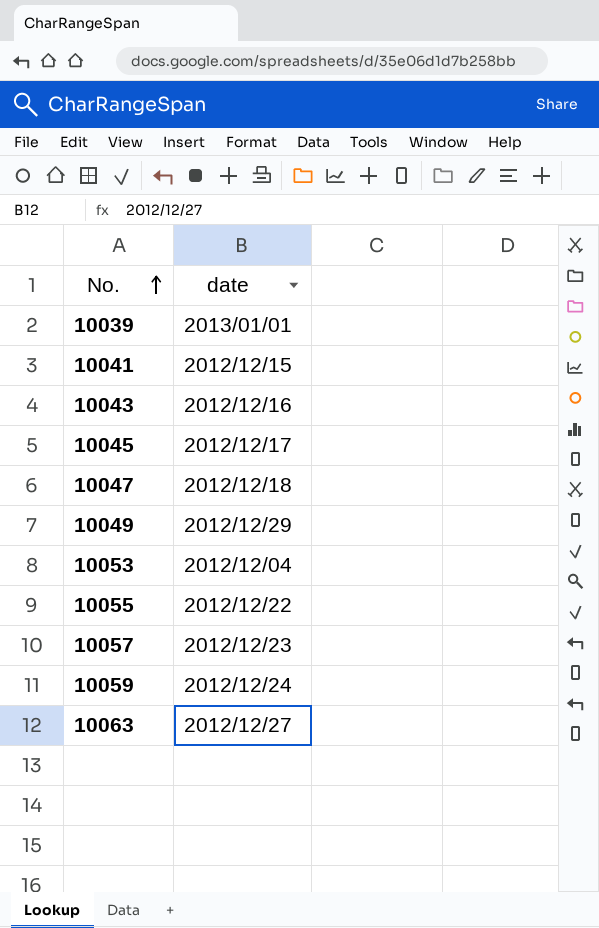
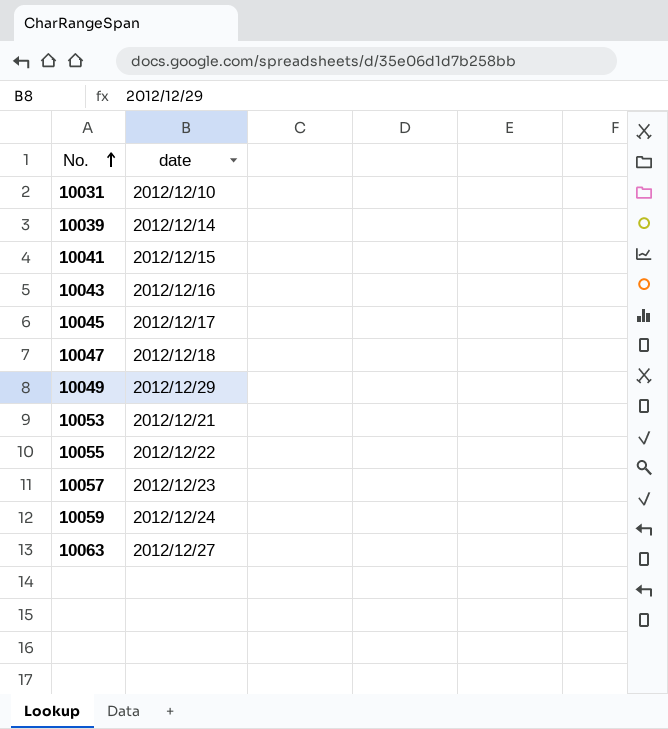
row 10031: none -> 2012/12/10
10039 | date: 2013/01/01 -> 2012/12/14
10053 | date: 2012/12/04 -> 2012/12/21

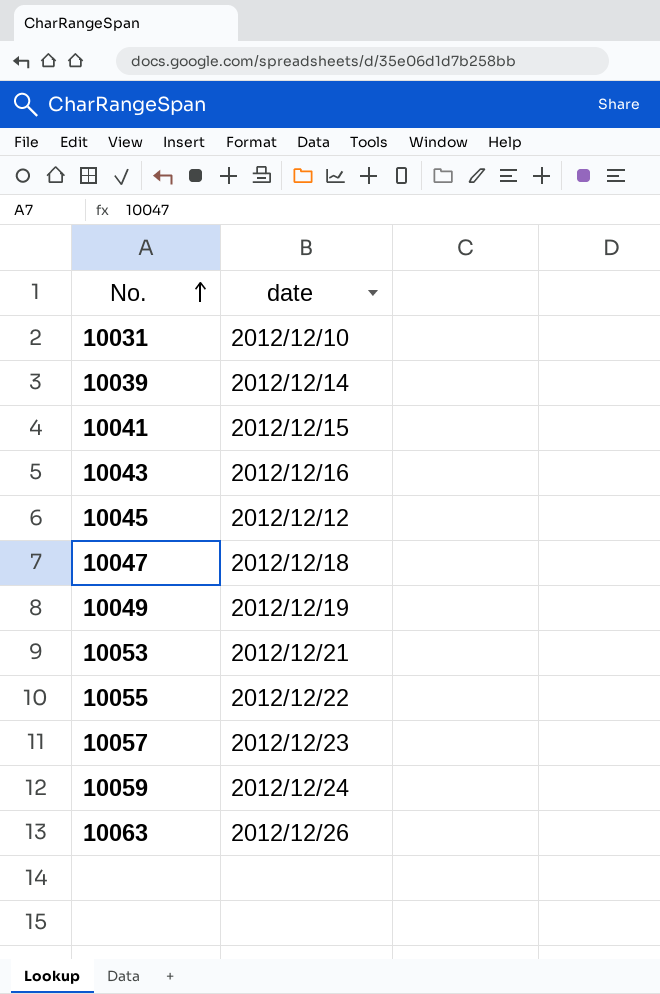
10045 | date: 2012/12/17 -> 2012/12/12
10049 | date: 2012/12/29 -> 2012/12/19
10063 | date: 2012/12/27 -> 2012/12/26

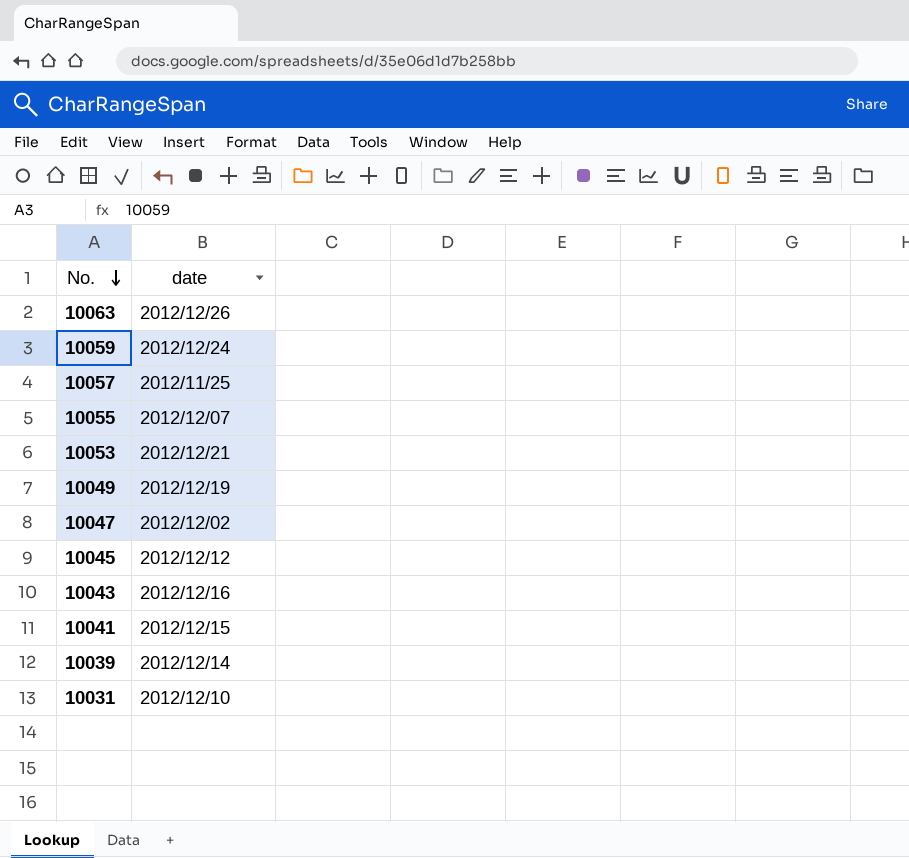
row order: No. ascending -> No. descending
10057 | date: 2012/12/23 -> 2012/11/25
10055 | date: 2012/12/22 -> 2012/12/07
10047 | date: 2012/12/18 -> 2012/12/02

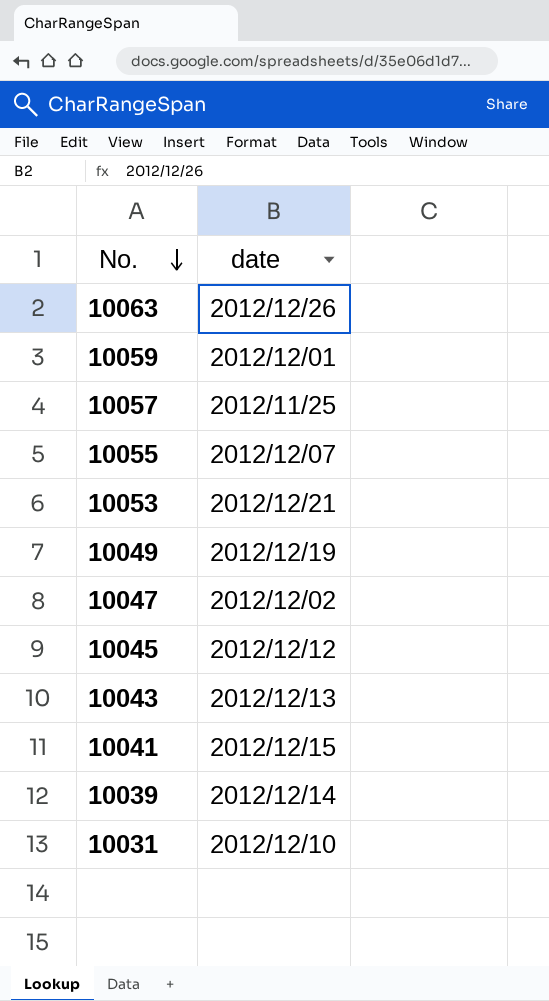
10059 | date: 2012/12/24 -> 2012/12/01
10043 | date: 2012/12/16 -> 2012/12/13

